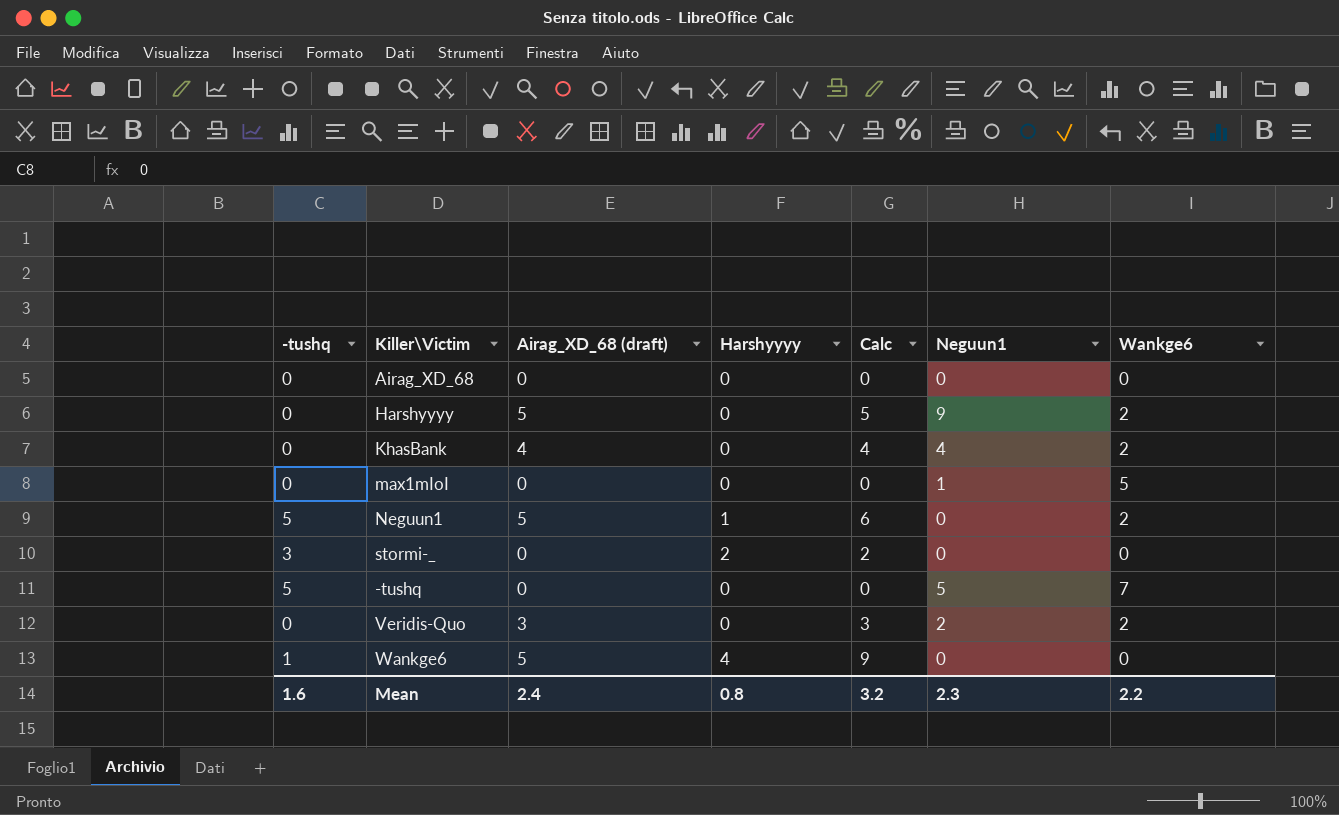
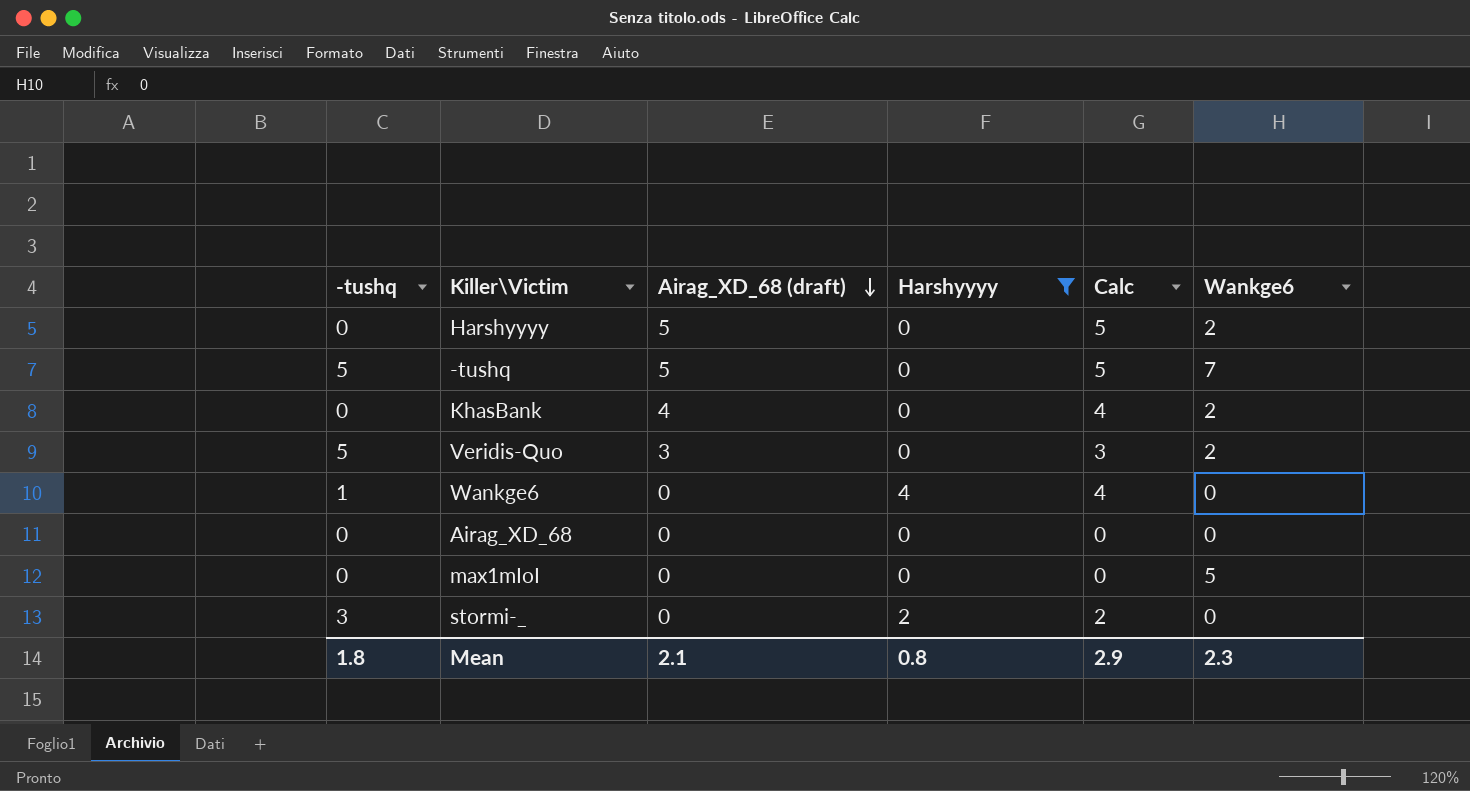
filter: none -> Harshyyyy != 1
row order: none -> Airag_XD_68 (draft) descending
column Neguun1 | position: 6 -> none
-tushq | Airag_XD_68 (draft): 0 -> 5
-tushq | Calc: 0 -> 5
Veridis-Quo | -tushq: 0 -> 5
Wankge6 | Airag_XD_68 (draft): 5 -> 0
Wankge6 | Calc: 9 -> 4
Mean | -tushq: 1.6 -> 1.8
Mean | Airag_XD_68 (draft): 2.4 -> 2.1
Mean | Calc: 3.2 -> 2.9
Mean | Wankge6: 2.2 -> 2.3

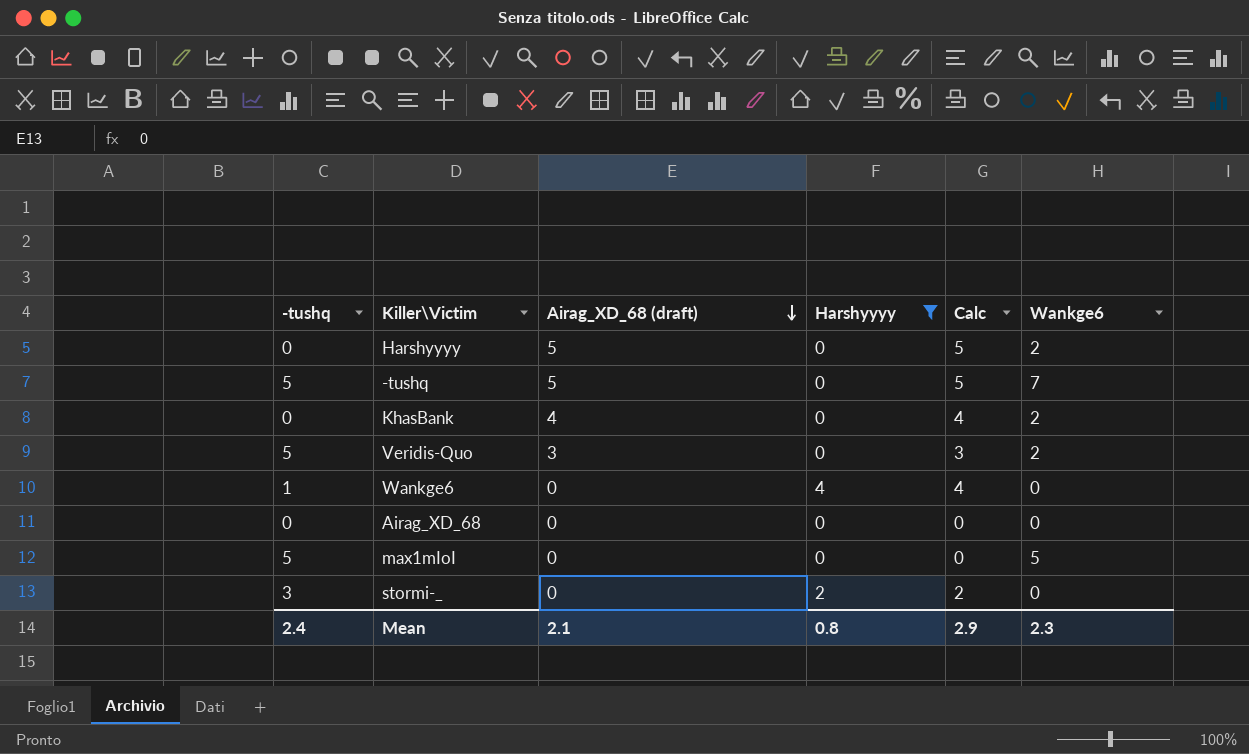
max1mIoI | -tushq: 0 -> 5
Mean | -tushq: 1.8 -> 2.4

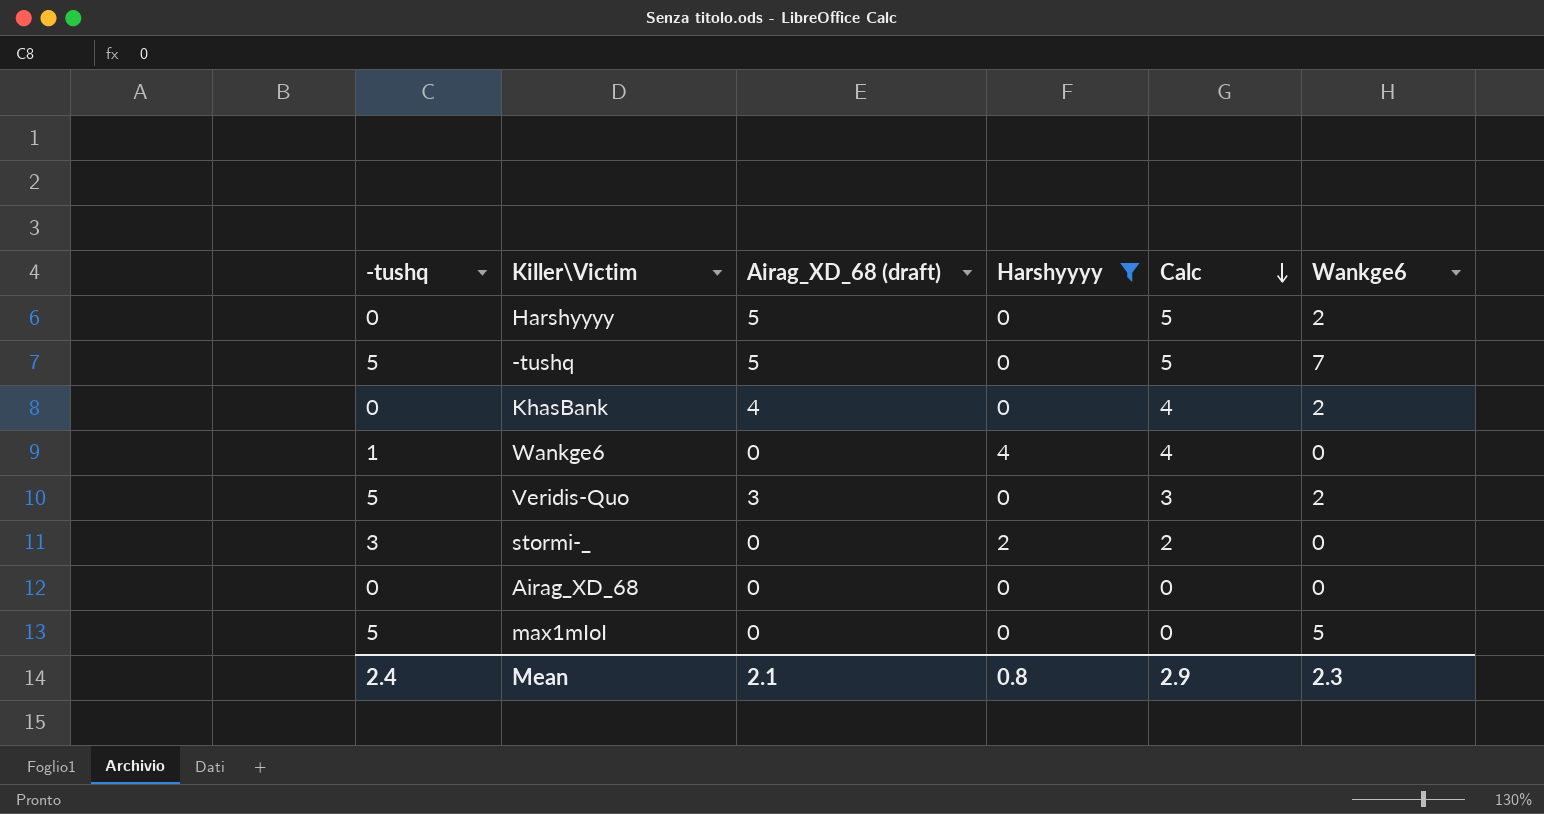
row order: Airag_XD_68 (draft) descending -> Calc descending

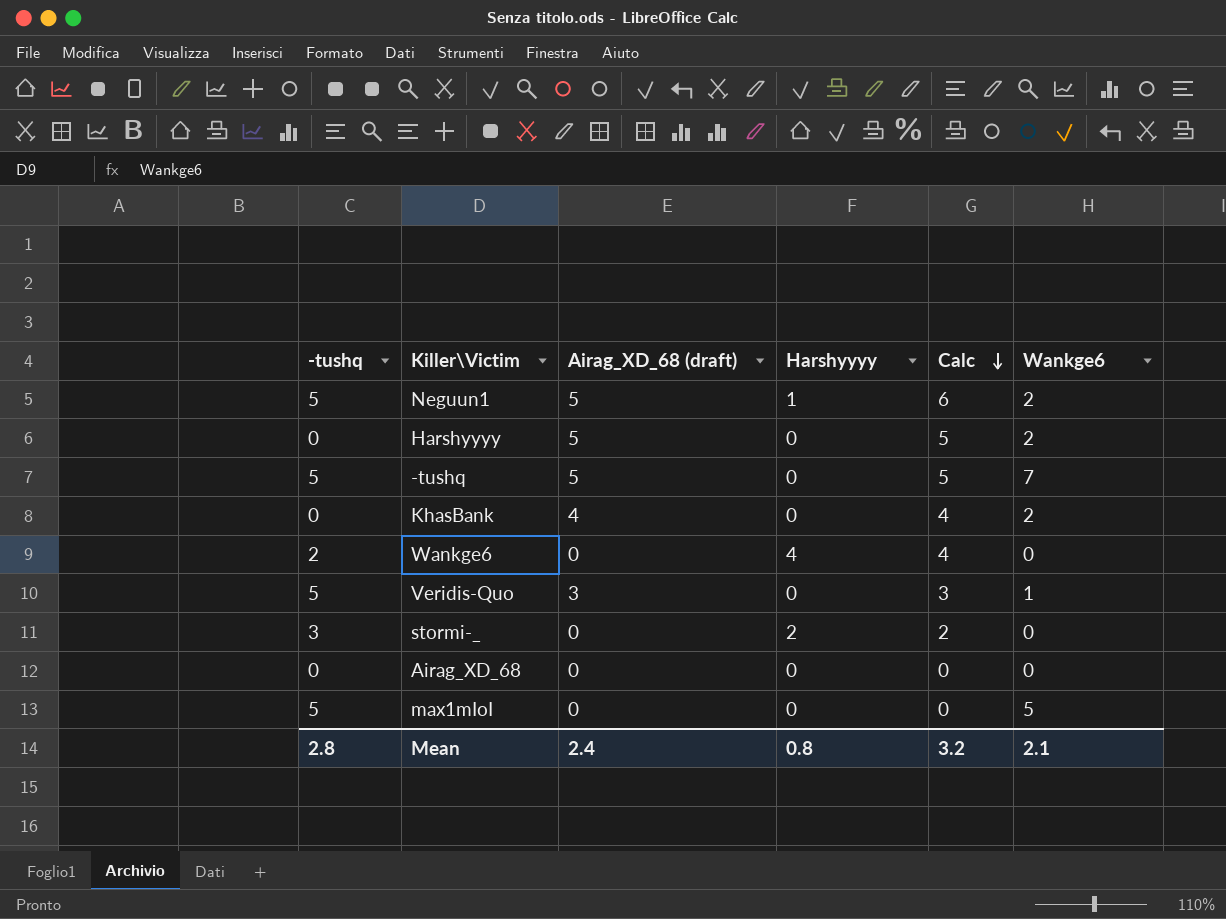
filter: Harshyyyy != 1 -> none
Wankge6 | -tushq: 1 -> 2
Veridis-Quo | Wankge6: 2 -> 1
Mean | -tushq: 2.4 -> 2.8
Mean | Airag_XD_68 (draft): 2.1 -> 2.4
Mean | Calc: 2.9 -> 3.2
Mean | Wankge6: 2.3 -> 2.1

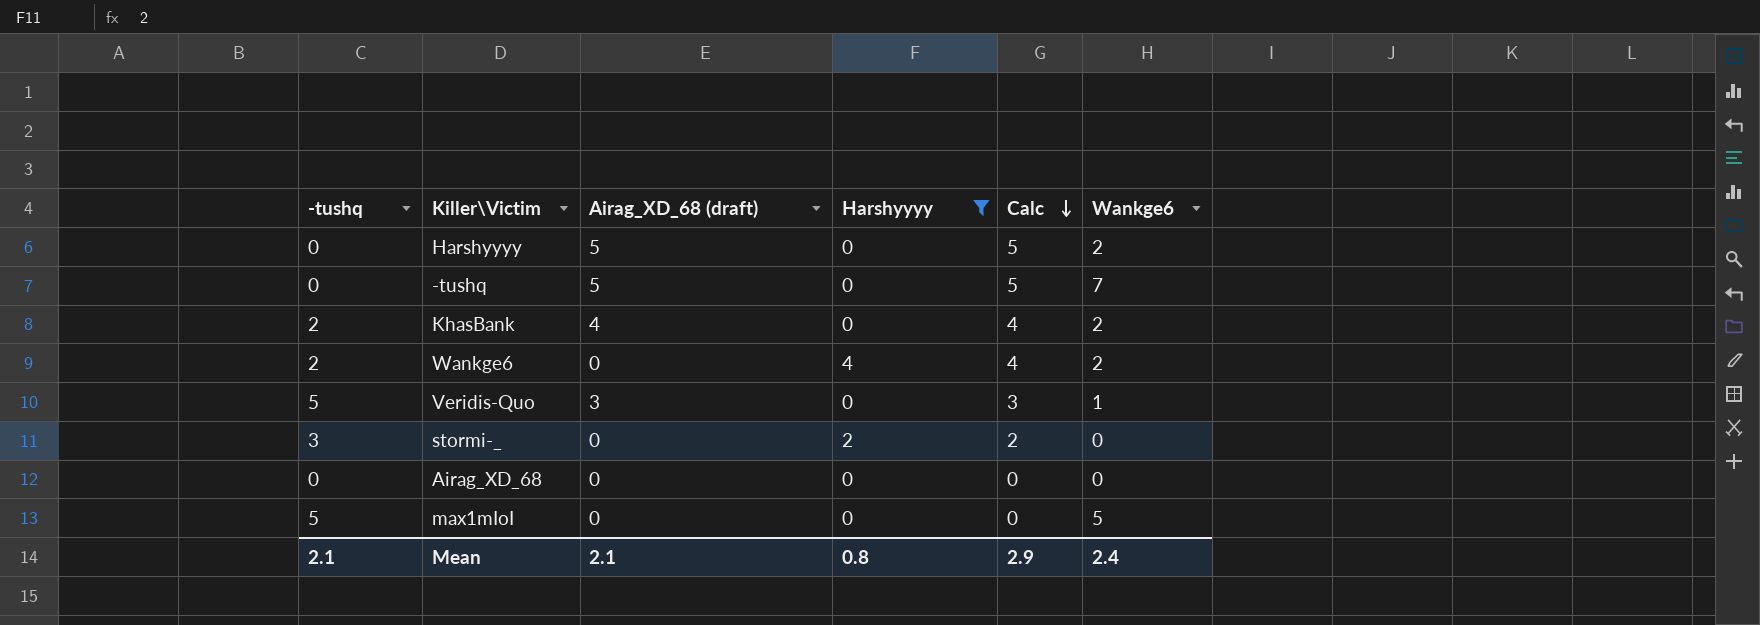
filter: none -> Harshyyyy != 1
-tushq | -tushq: 5 -> 0
KhasBank | -tushq: 0 -> 2
Wankge6 | Wankge6: 0 -> 2
Mean | -tushq: 2.8 -> 2.1
Mean | Airag_XD_68 (draft): 2.4 -> 2.1
Mean | Calc: 3.2 -> 2.9
Mean | Wankge6: 2.1 -> 2.4

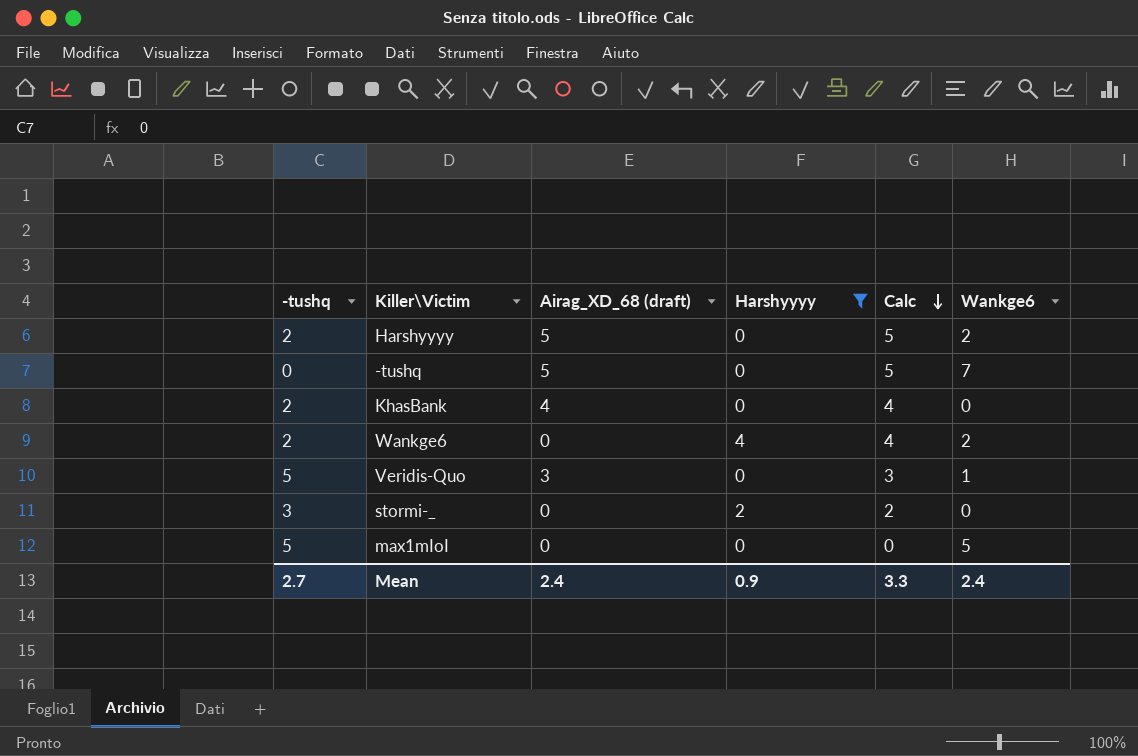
row Airag_XD_68: 0 | 0 | 0 | 0 | 0 -> none
Harshyyyy | -tushq: 0 -> 2
KhasBank | Wankge6: 2 -> 0
Mean | -tushq: 2.1 -> 2.7
Mean | Airag_XD_68 (draft): 2.1 -> 2.4
Mean | Harshyyyy: 0.8 -> 0.9
Mean | Calc: 2.9 -> 3.3

